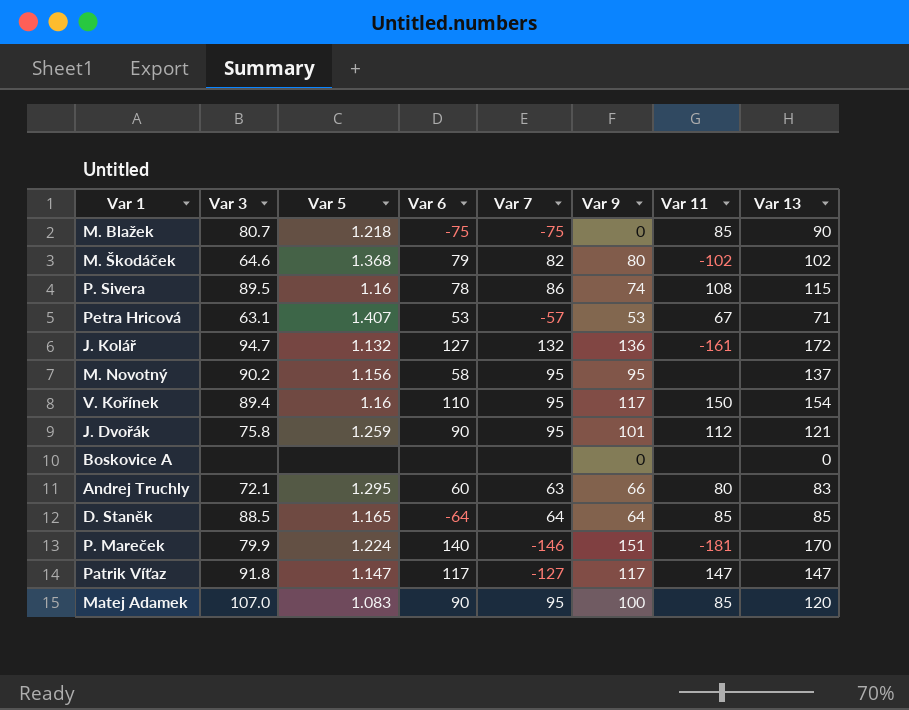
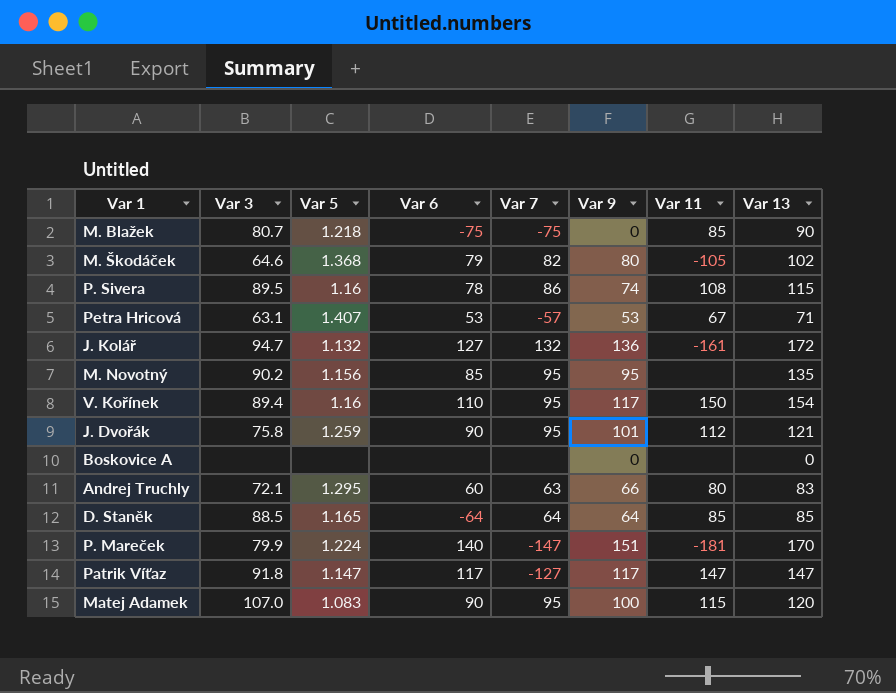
M. Škodáček | Var 11: -102 -> -105
M. Novotný | Var 6: 58 -> 85
M. Novotný | Var 13: 137 -> 135
P. Mareček | Var 7: -146 -> -147
Matej Adamek | Var 11: 85 -> 115

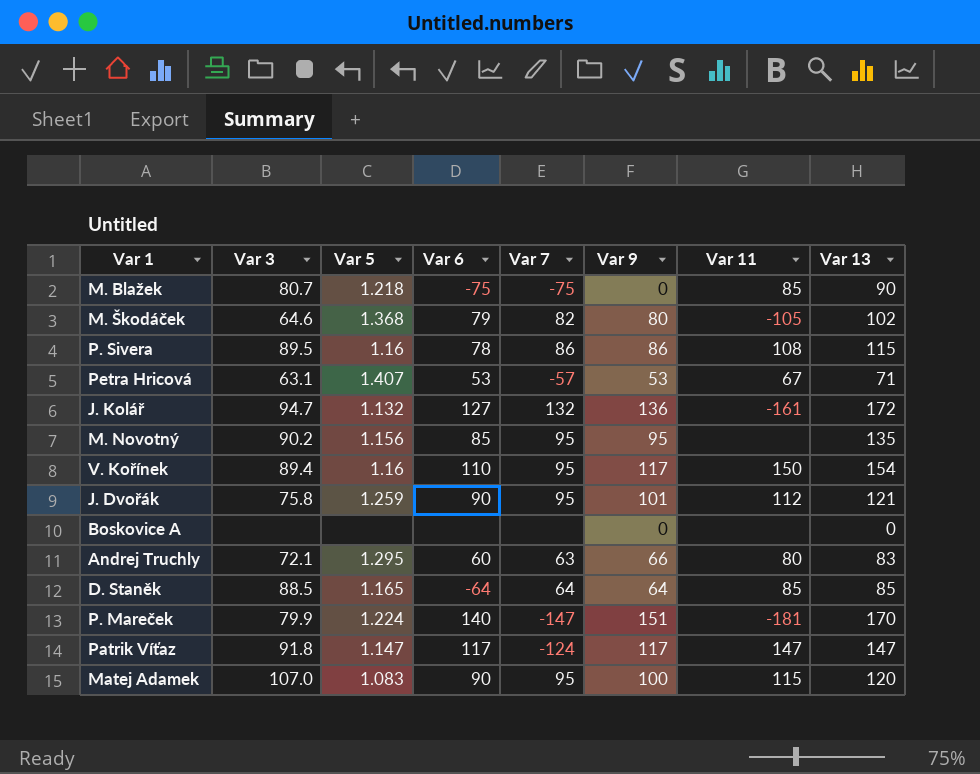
P. Sivera | Var 9: 74 -> 86
Patrik Víťaz | Var 7: -127 -> -124

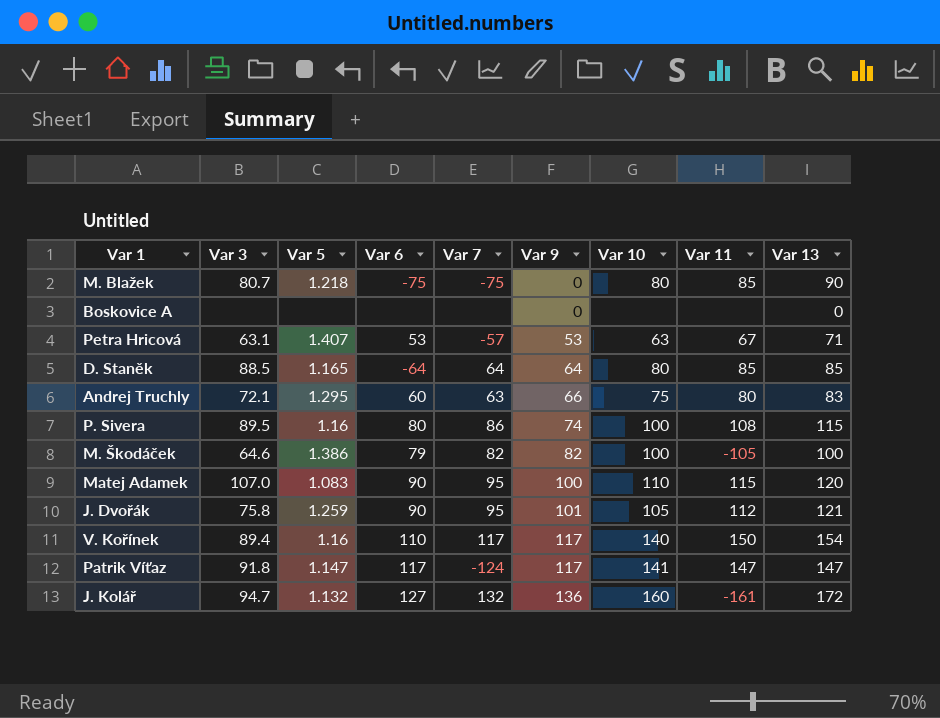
row order: none -> Var 9 ascending
column Var 10 | position: none -> 7
row M. Novotný: 90.2 | 1.156 | 85 | 95 | 95 | none | 135 -> none
row P. Mareček: 79.9 | 1.224 | 140 | -147 | 151 | -181 | 170 -> none
P. Sivera | Var 6: 78 -> 80
P. Sivera | Var 9: 86 -> 74
M. Škodáček | Var 5: 1.368 -> 1.386
M. Škodáček | Var 9: 80 -> 82
M. Škodáček | Var 13: 102 -> 100
V. Kořínek | Var 7: 95 -> 117

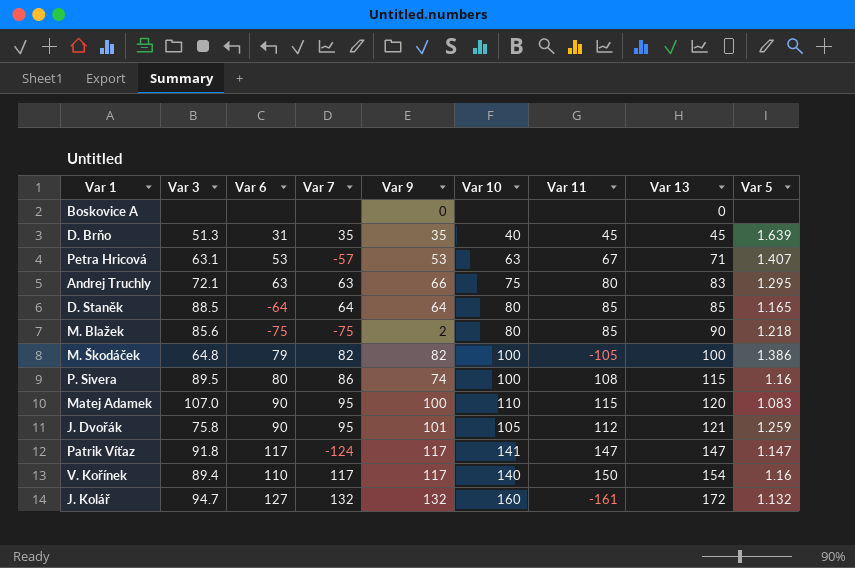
row order: Var 9 ascending -> Var 13 ascending
column Var 5 | position: 3 -> 9
row D. Brňo: none -> 51.3 | 31 | 35 | 35 | 40 | 45 | 45 | 1.639
Andrej Truchly | Var 6: 60 -> 63
M. Blažek | Var 3: 80.7 -> 85.6
M. Blažek | Var 9: 0 -> 2
M. Škodáček | Var 3: 64.6 -> 64.8
J. Kolář | Var 9: 136 -> 132

